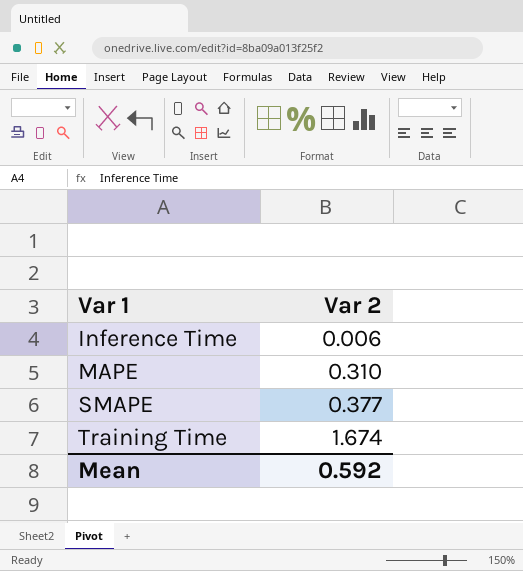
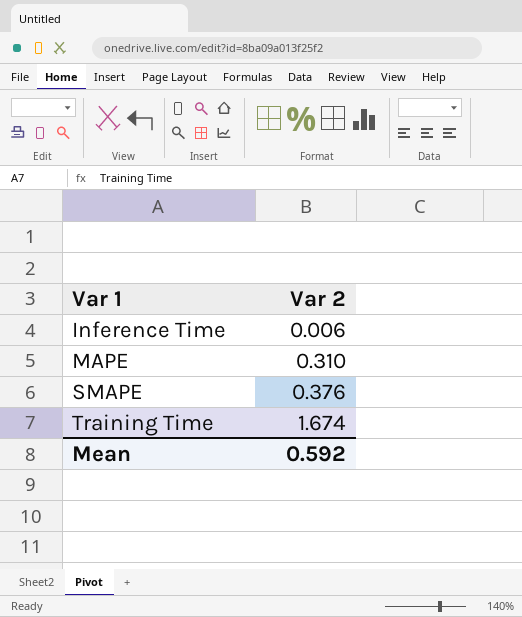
SMAPE | Var 2: 0.377 -> 0.376

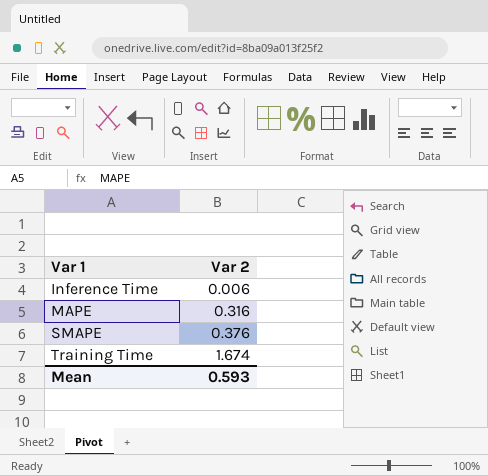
MAPE | Var 2: 0.310 -> 0.316
Mean | Var 2: 0.592 -> 0.593

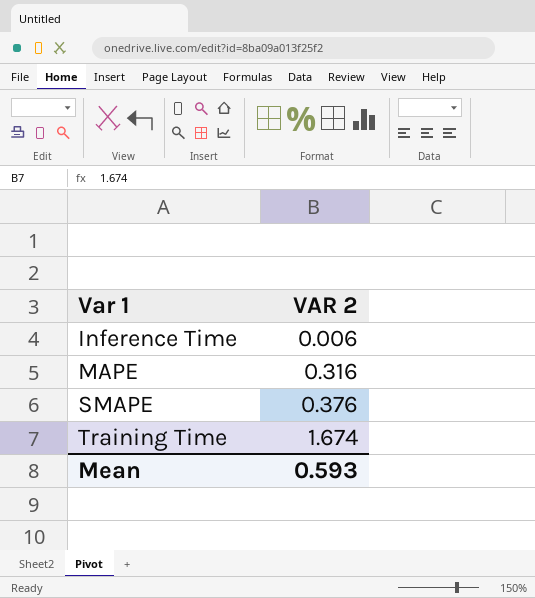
column name: Var 2 -> VAR 2

